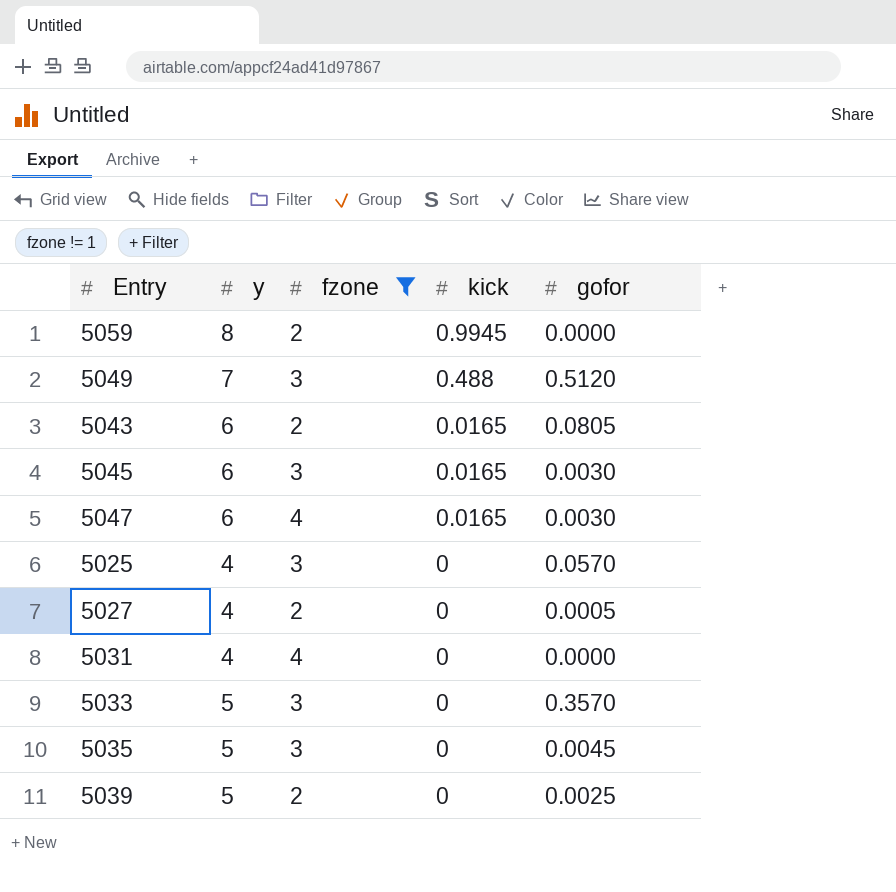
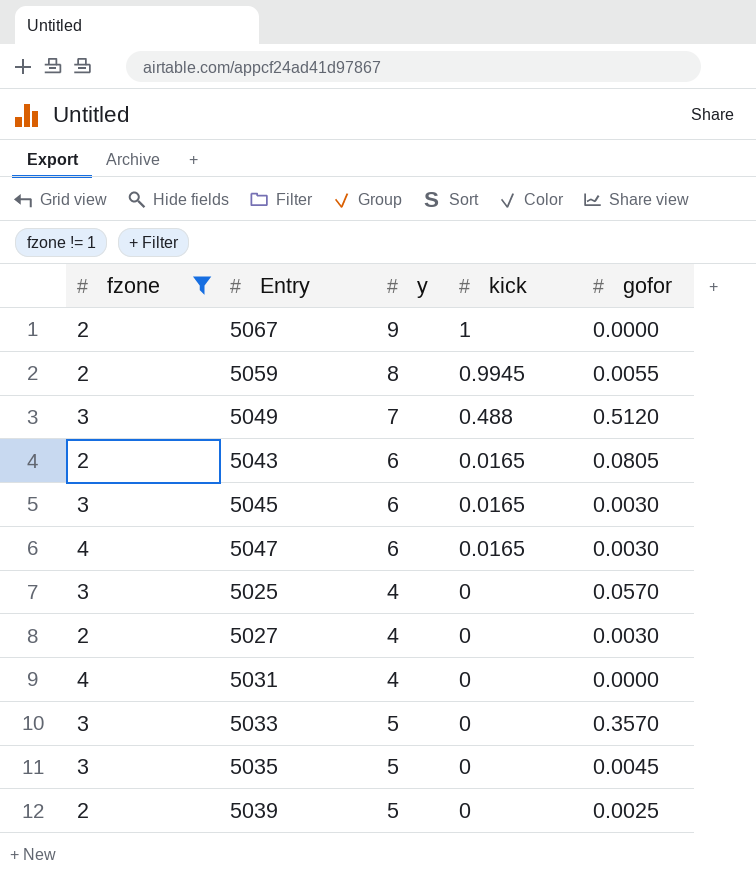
column fzone | position: 3 -> 1
row 5067: none -> 2 | 9 | 1 | 0.0000
5059 | gofor: 0.0000 -> 0.0055
5027 | gofor: 0.0005 -> 0.0030

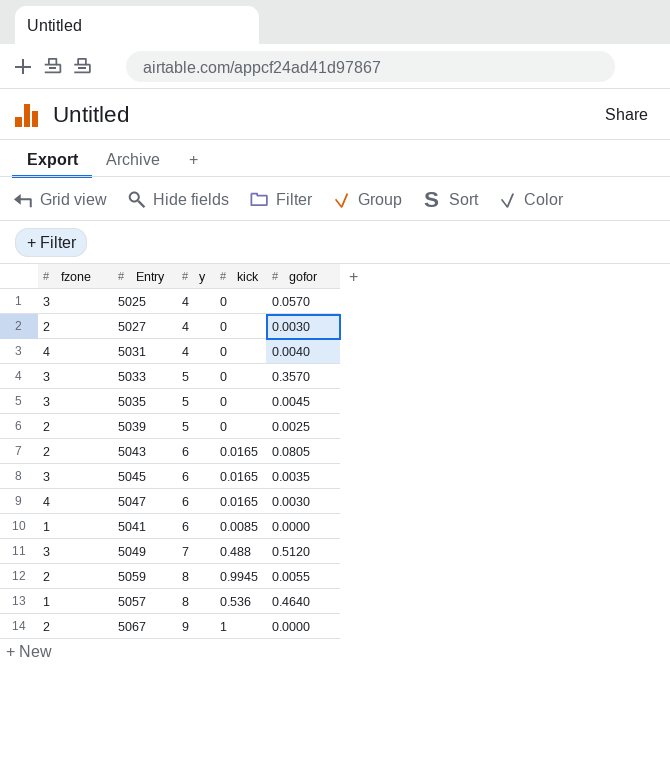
filter: fzone != 1 -> none
row order: kick descending -> y ascending
5031 | gofor: 0.0000 -> 0.0040
5045 | gofor: 0.0030 -> 0.0035

